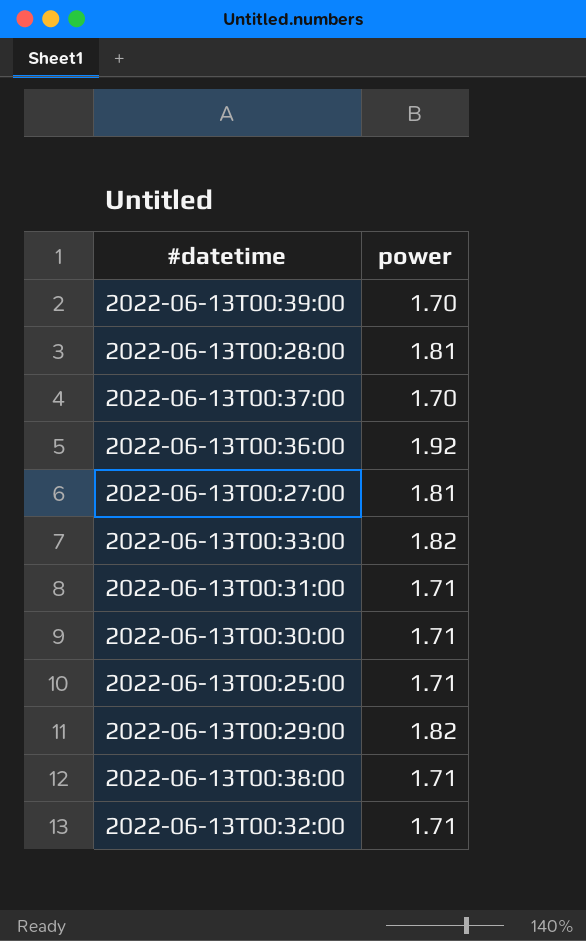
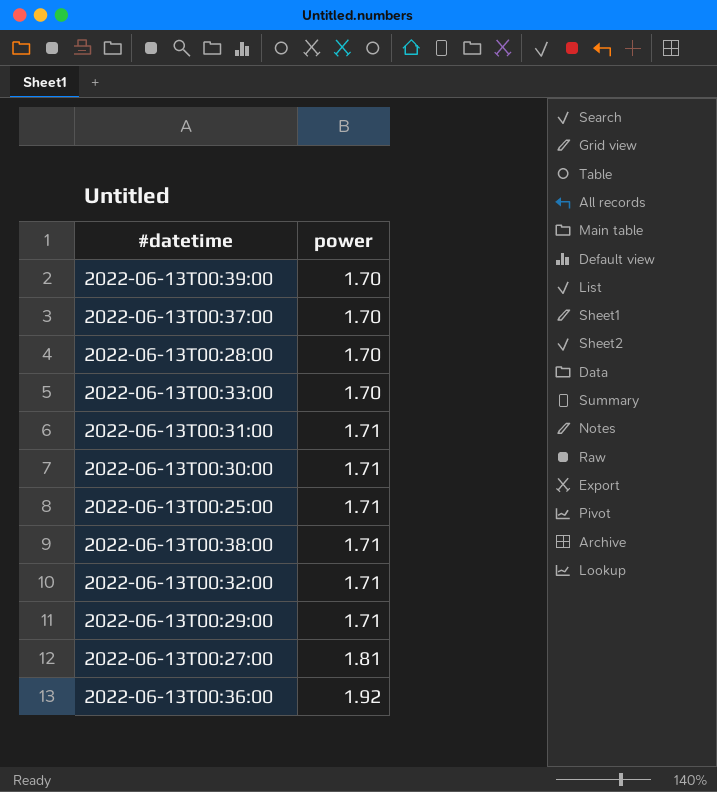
row order: none -> power ascending
2022-06-13T00:28:00 | power: 1.81 -> 1.70
2022-06-13T00:33:00 | power: 1.82 -> 1.70
2022-06-13T00:29:00 | power: 1.82 -> 1.71

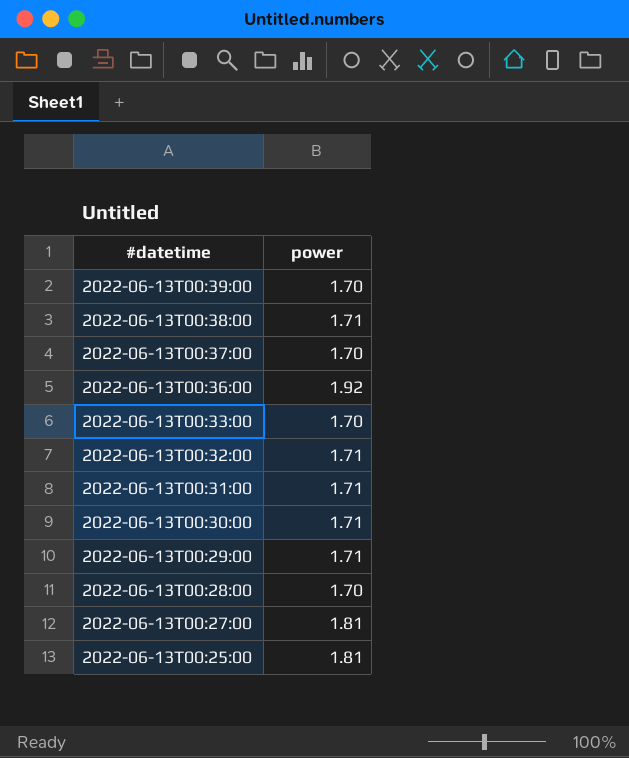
row order: power ascending -> #datetime descending
2022-06-13T00:25:00 | power: 1.71 -> 1.81

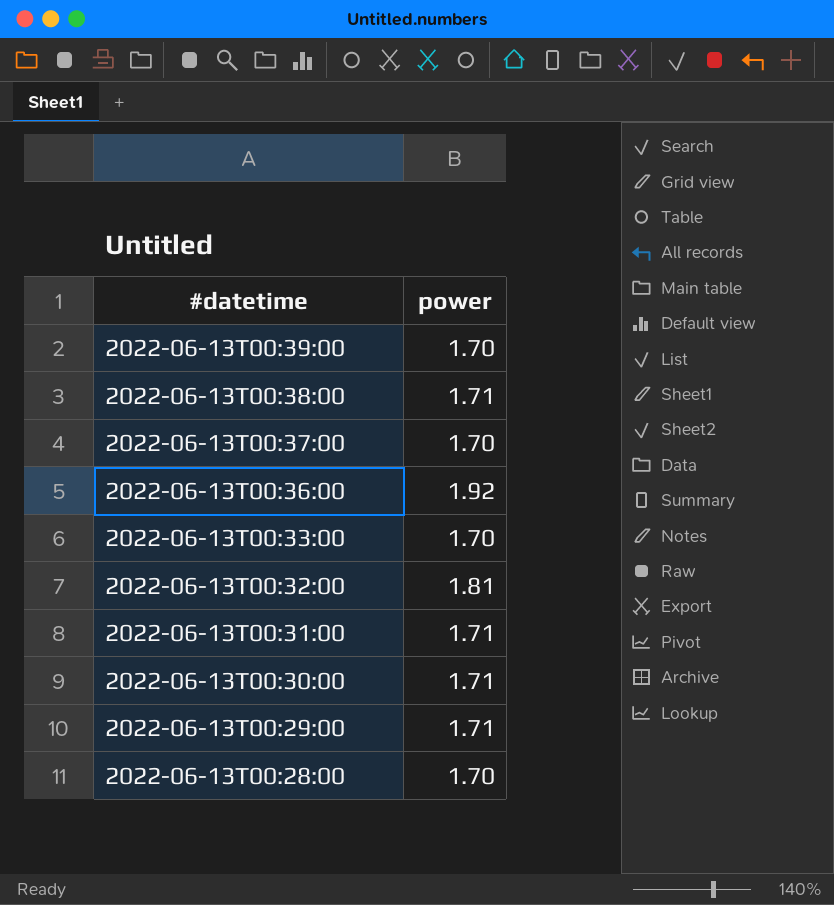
row 2022-06-13T00:27:00: 1.81 -> none
row 2022-06-13T00:25:00: 1.81 -> none
2022-06-13T00:32:00 | power: 1.71 -> 1.81

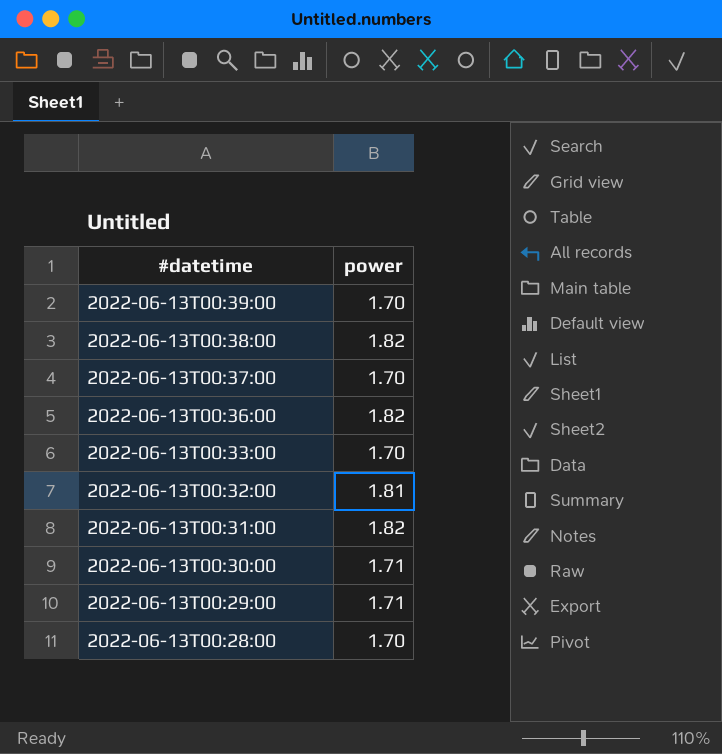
2022-06-13T00:38:00 | power: 1.71 -> 1.82
2022-06-13T00:36:00 | power: 1.92 -> 1.82
2022-06-13T00:31:00 | power: 1.71 -> 1.82

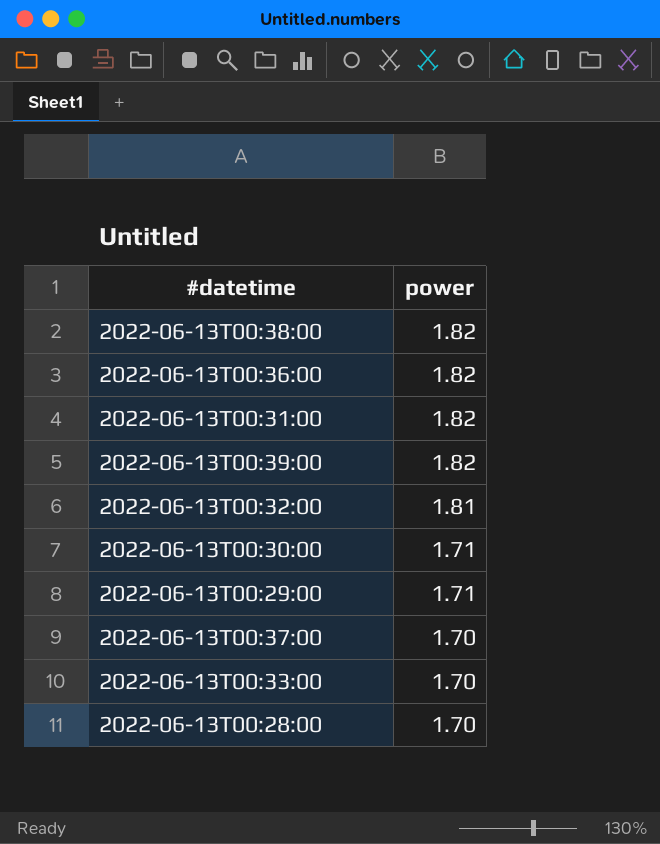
row order: #datetime descending -> power descending
2022-06-13T00:39:00 | power: 1.70 -> 1.82

